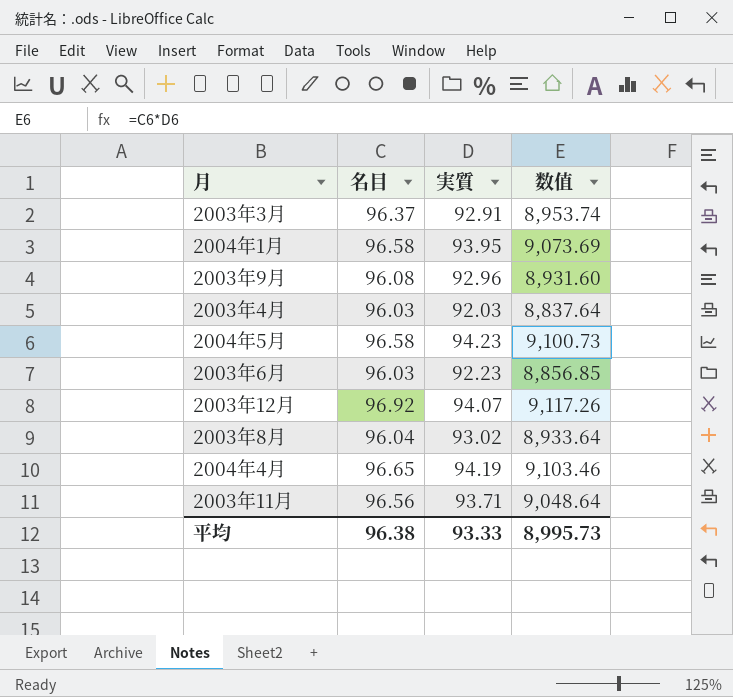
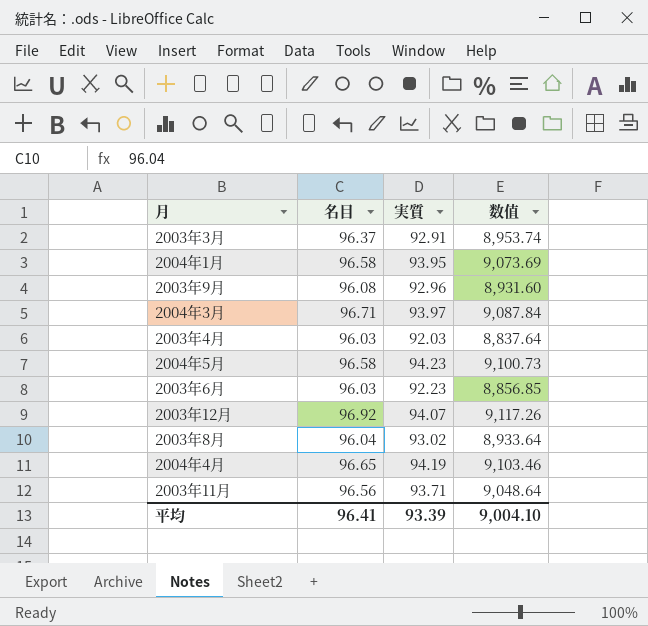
row 2004年3月: none -> 96.71 | 93.97 | 9,087.84
平均 | 名目: 96.38 -> 96.41
平均 | 実質: 93.33 -> 93.39
平均 | 数值: 8,995.73 -> 9,004.10

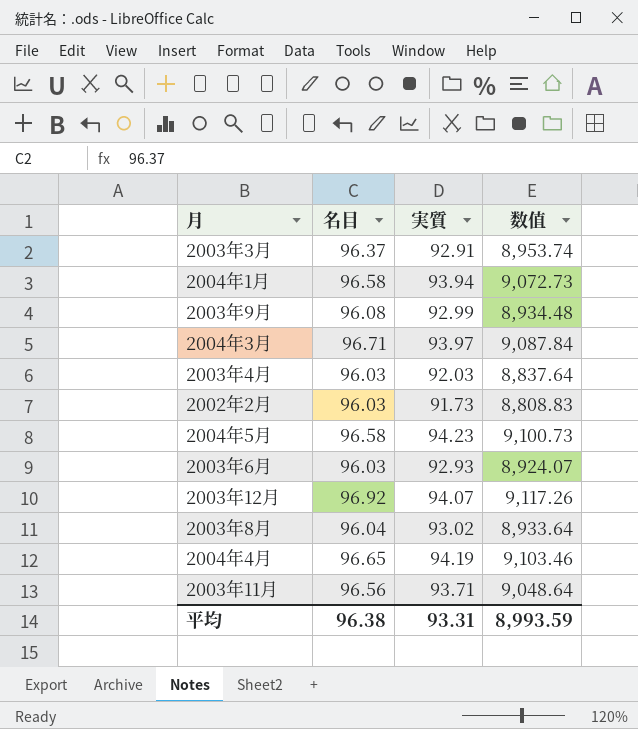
2004年1月 | 実質: 93.95 -> 93.94
2004年1月 | 数值: 9,073.69 -> 9,072.73
2003年9月 | 実質: 92.96 -> 92.99
2003年9月 | 数值: 8,931.60 -> 8,934.48
row 2002年2月: none -> 96.03 | 91.73 | 8,808.83
2003年6月 | 実質: 92.23 -> 92.93
2003年6月 | 数值: 8,856.85 -> 8,924.07
平均 | 名目: 96.41 -> 96.38
平均 | 実質: 93.39 -> 93.31
平均 | 数值: 9,004.10 -> 8,993.59

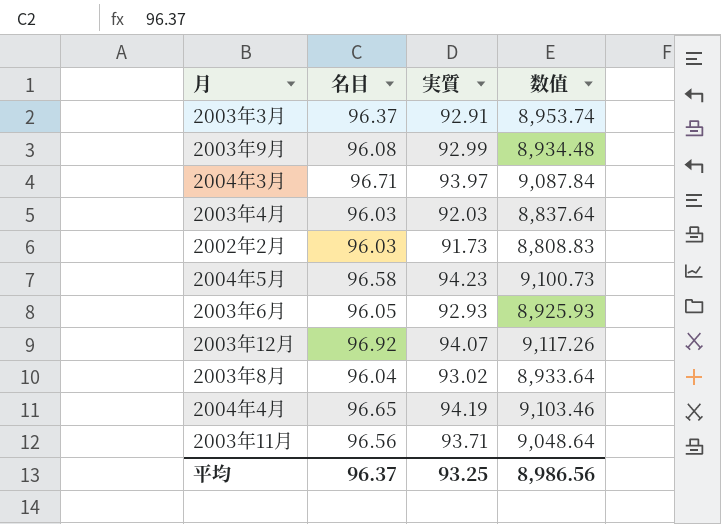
row 2004年1月: 96.58 | 93.94 | 9,072.73 -> none
2003年6月 | 名目: 96.03 -> 96.05
2003年6月 | 数值: 8,924.07 -> 8,925.93
平均 | 名目: 96.38 -> 96.37
平均 | 実質: 93.31 -> 93.25
平均 | 数值: 8,993.59 -> 8,986.56

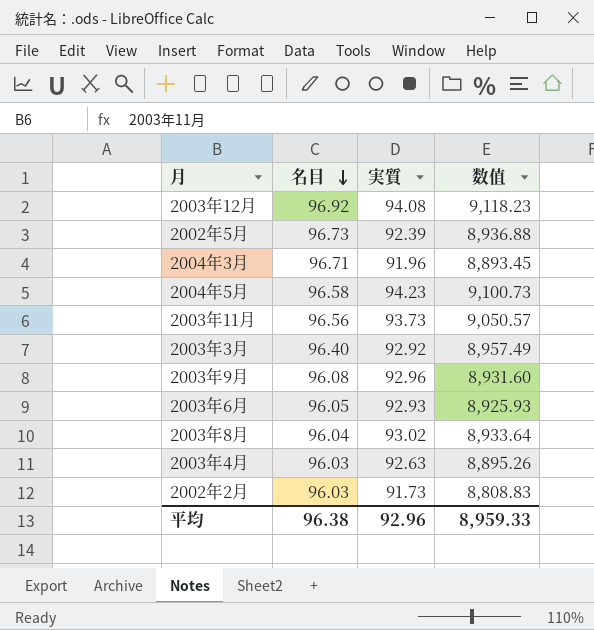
row order: none -> 名目 descending
row 2004年4月: 96.65 | 94.19 | 9,103.46 -> none
2003年12月 | 実質: 94.07 -> 94.08
2003年12月 | 数值: 9,117.26 -> 9,118.23
row 2002年5月: none -> 96.73 | 92.39 | 8,936.88
2004年3月 | 実質: 93.97 -> 91.96
2004年3月 | 数值: 9,087.84 -> 8,893.45
2003年11月 | 実質: 93.71 -> 93.73
2003年11月 | 数值: 9,048.64 -> 9,050.57
2003年3月 | 名目: 96.37 -> 96.40
2003年3月 | 実質: 92.91 -> 92.92
2003年3月 | 数值: 8,953.74 -> 8,957.49
2003年9月 | 実質: 92.99 -> 92.96
2003年9月 | 数值: 8,934.48 -> 8,931.60
2003年4月 | 実質: 92.03 -> 92.63
2003年4月 | 数值: 8,837.64 -> 8,895.26
平均 | 名目: 96.37 -> 96.38
平均 | 実質: 93.25 -> 92.96
平均 | 数值: 8,986.56 -> 8,959.33

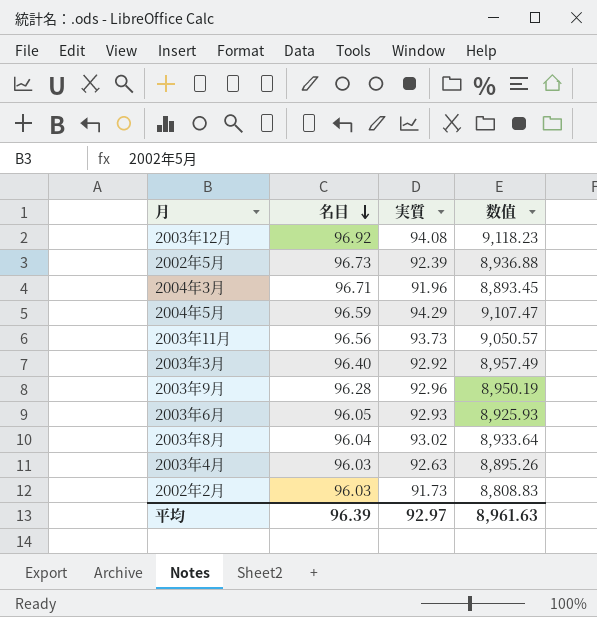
2004年5月 | 名目: 96.58 -> 96.59
2004年5月 | 実質: 94.23 -> 94.29
2004年5月 | 数值: 9,100.73 -> 9,107.47
2003年9月 | 名目: 96.08 -> 96.28
2003年9月 | 数值: 8,931.60 -> 8,950.19
平均 | 名目: 96.38 -> 96.39
平均 | 実質: 92.96 -> 92.97
平均 | 数值: 8,959.33 -> 8,961.63

